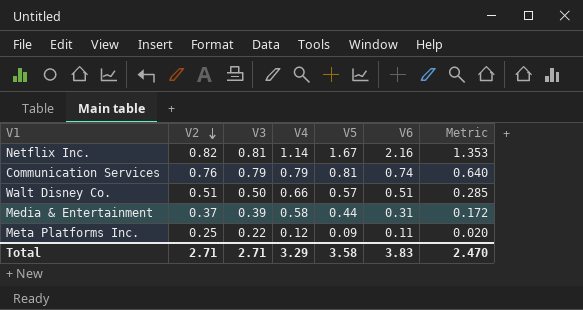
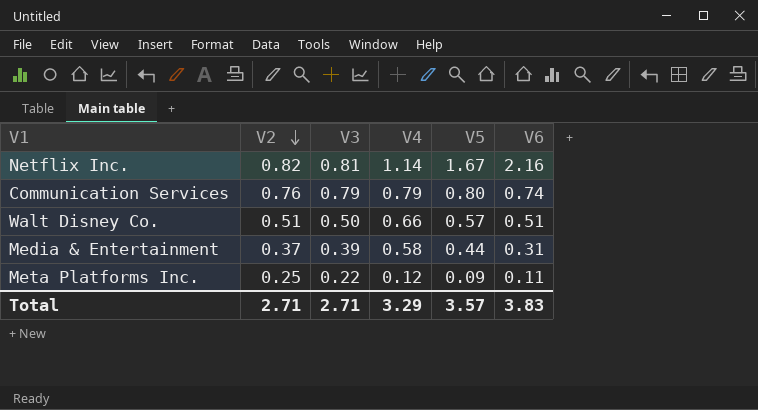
column Metric | formula: [V3] * [V5] -> none
Communication Services | V5: 0.81 -> 0.80
Total | V5: 3.58 -> 3.57

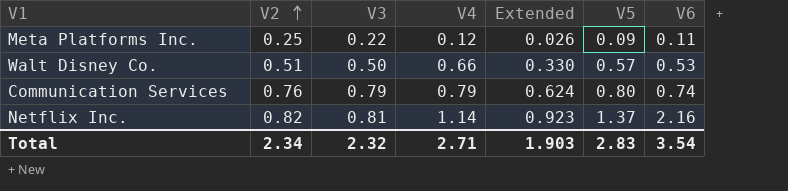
row order: V2 descending -> V2 ascending
column Extended | formula: none -> [V3] * [V4]
row Media & Entertainment: 0.37 | 0.39 | 0.58 | 0.44 | 0.31 -> none
Walt Disney Co. | V6: 0.51 -> 0.53
Netflix Inc. | V5: 1.67 -> 1.37
Total | V2: 2.71 -> 2.34
Total | V3: 2.71 -> 2.32
Total | V4: 3.29 -> 2.71
Total | V5: 3.57 -> 2.83
Total | V6: 3.83 -> 3.54

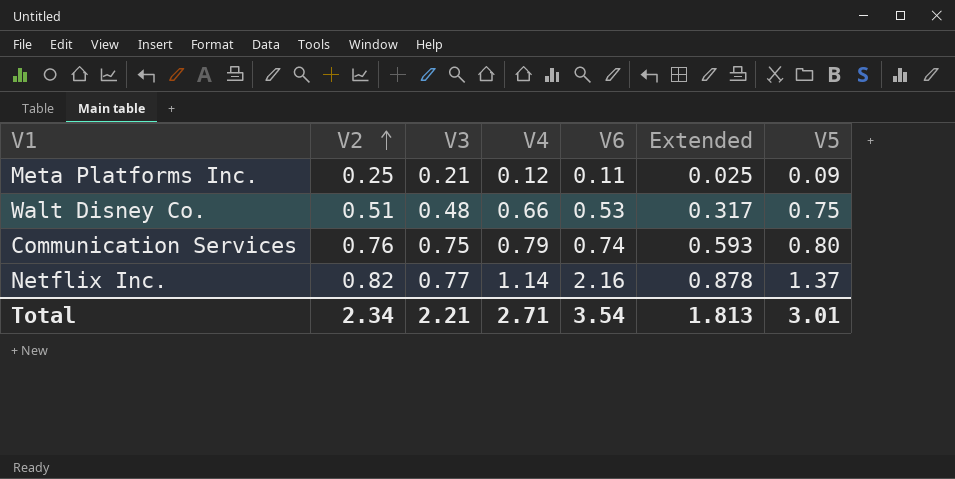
column V6 | position: 7 -> 5
Meta Platforms Inc. | V3: 0.22 -> 0.21
Meta Platforms Inc. | Extended: 0.026 -> 0.025
Walt Disney Co. | V3: 0.50 -> 0.48
Walt Disney Co. | Extended: 0.330 -> 0.317
Walt Disney Co. | V5: 0.57 -> 0.75
Communication Services | V3: 0.79 -> 0.75
Communication Services | Extended: 0.624 -> 0.593
Netflix Inc. | V3: 0.81 -> 0.77
Netflix Inc. | Extended: 0.923 -> 0.878
Total | V3: 2.32 -> 2.21
Total | Extended: 1.903 -> 1.813
Total | V5: 2.83 -> 3.01

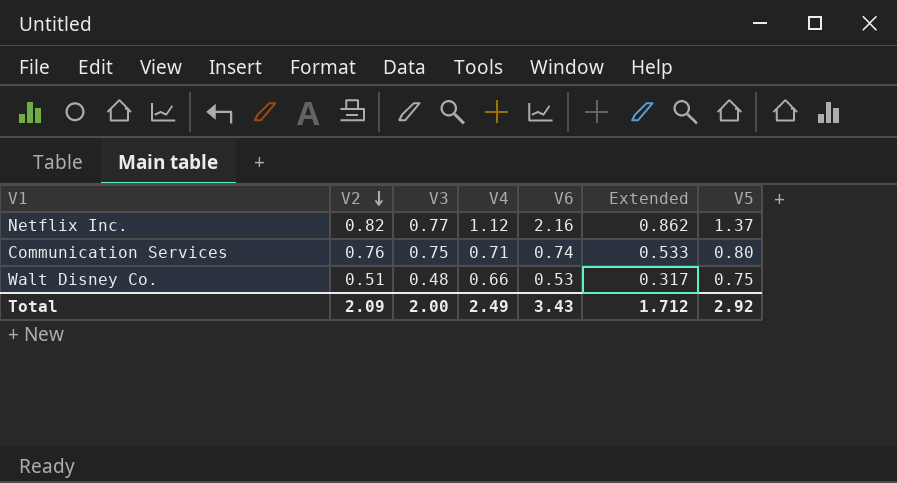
row order: V2 ascending -> V2 descending
row Meta Platforms Inc.: 0.25 | 0.21 | 0.12 | 0.11 | 0.025 | 0.09 -> none
Netflix Inc. | V4: 1.14 -> 1.12
Netflix Inc. | Extended: 0.878 -> 0.862
Communication Services | V4: 0.79 -> 0.71
Communication Services | Extended: 0.593 -> 0.533
Total | V2: 2.34 -> 2.09
Total | V3: 2.21 -> 2.00
Total | V4: 2.71 -> 2.49
Total | V6: 3.54 -> 3.43
Total | Extended: 1.813 -> 1.712
Total | V5: 3.01 -> 2.92

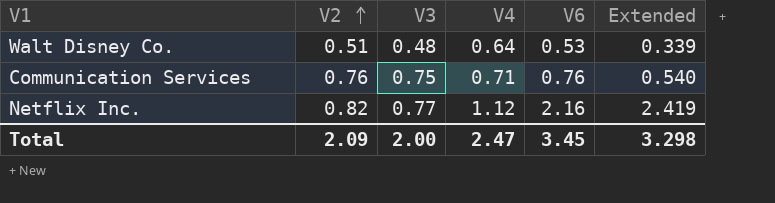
row order: V2 descending -> V2 ascending
column V5 | position: 7 -> none
column Extended | formula: [V3] * [V4] -> [V4] * [V6]
Walt Disney Co. | V4: 0.66 -> 0.64
Communication Services | V6: 0.74 -> 0.76
Total | V4: 2.49 -> 2.47
Total | V6: 3.43 -> 3.45
Total | Extended: 1.712 -> 3.298

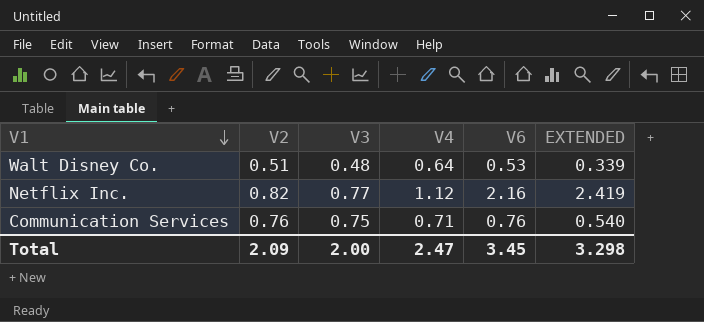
row order: V2 ascending -> V1 descending
column name: Extended -> EXTENDED

